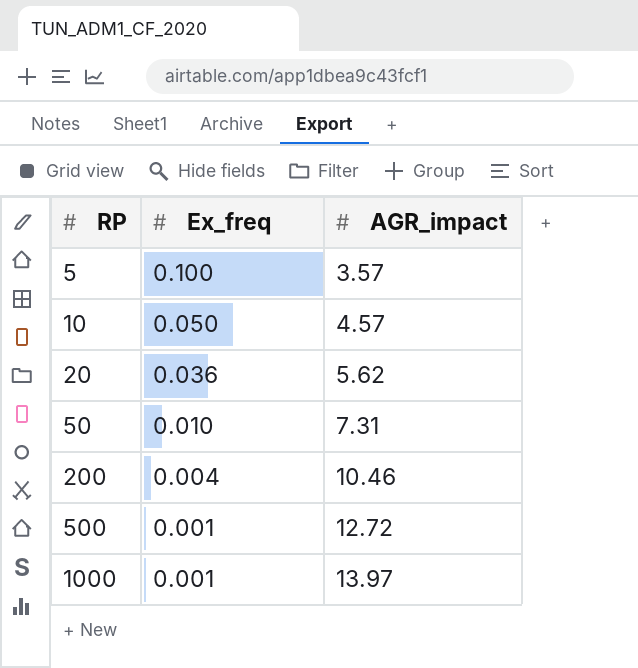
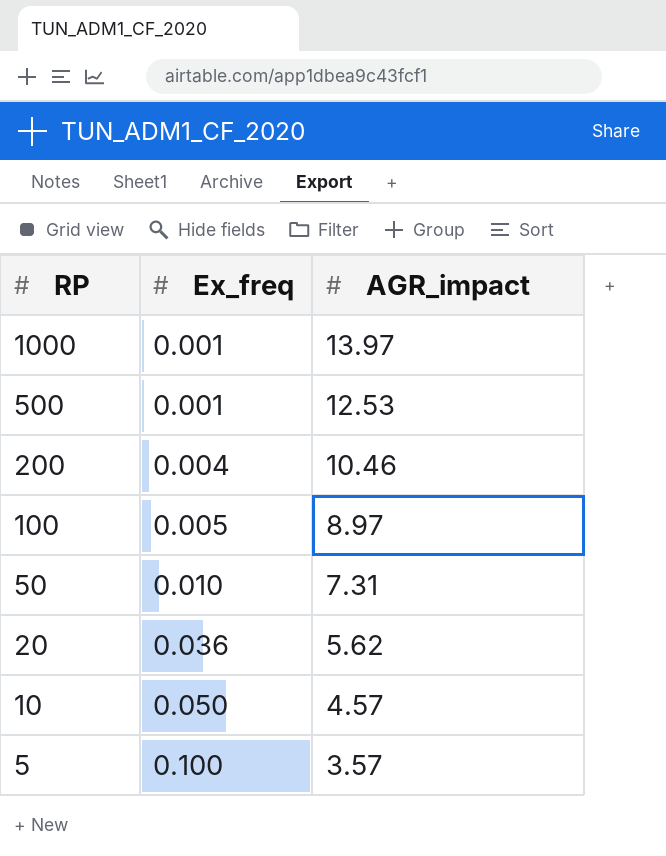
row order: RP ascending -> RP descending
500 | AGR_impact: 12.72 -> 12.53
row 100: none -> 0.005 | 8.97

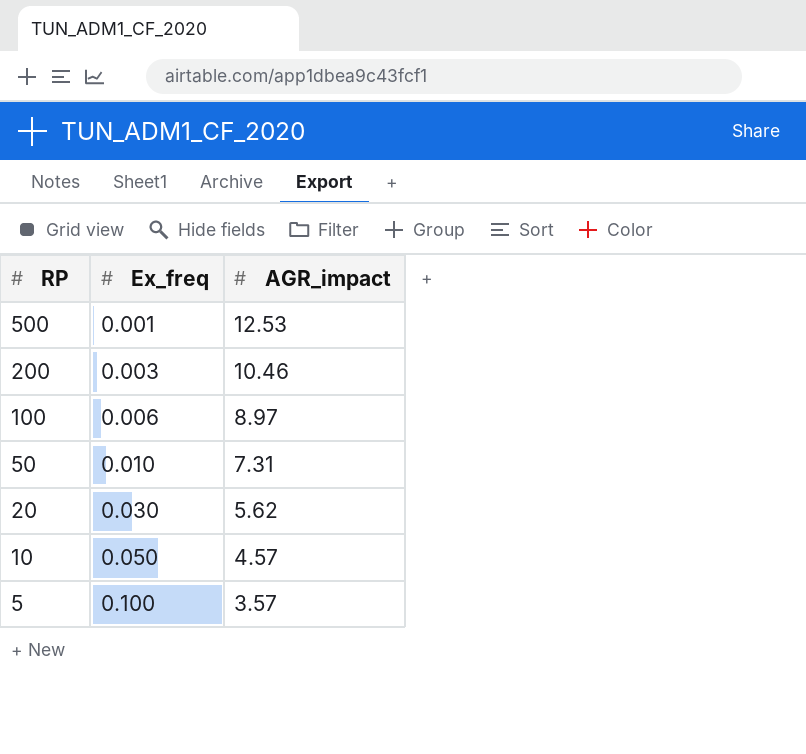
row 1000: 0.001 | 13.97 -> none
200 | Ex_freq: 0.004 -> 0.003
100 | Ex_freq: 0.005 -> 0.006
20 | Ex_freq: 0.036 -> 0.030

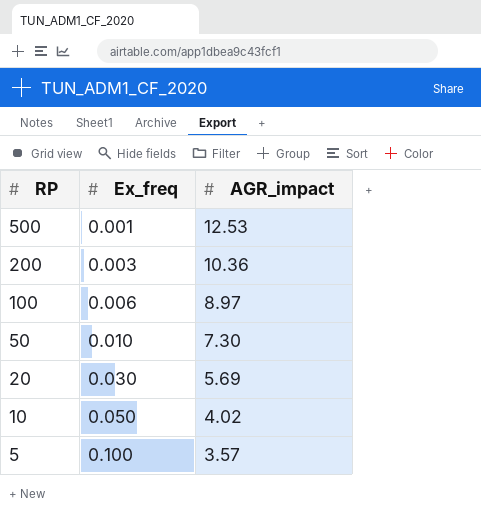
200 | AGR_impact: 10.46 -> 10.36
50 | AGR_impact: 7.31 -> 7.30
20 | AGR_impact: 5.62 -> 5.69
10 | AGR_impact: 4.57 -> 4.02

